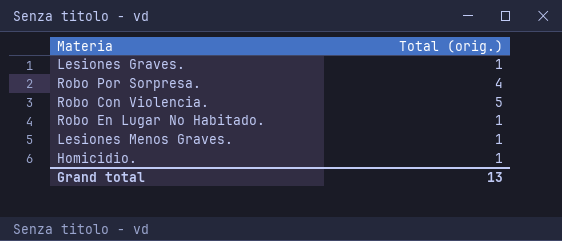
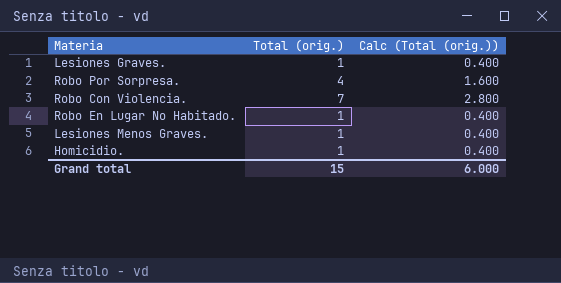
column Calc (Total (orig.)) | formula: none -> [Total (orig.)] * 0.4
Robo Con Violencia. | Total (orig.): 5 -> 7
Grand total | Total (orig.): 13 -> 15

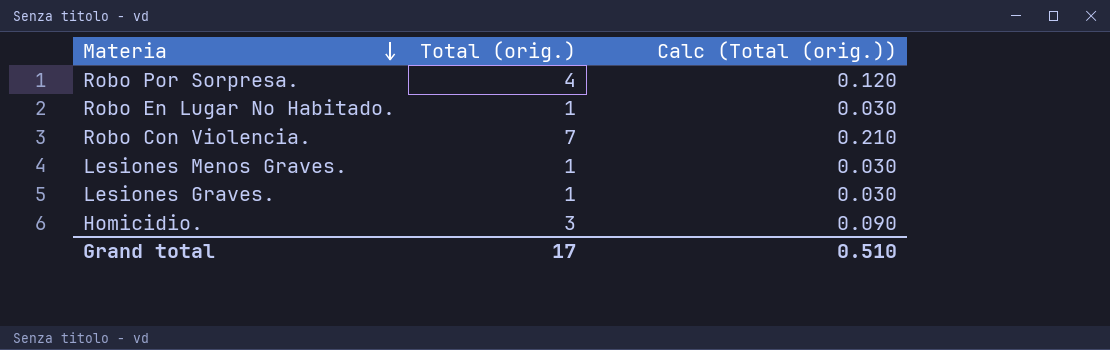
row order: none -> Materia descending
column Calc (Total (orig.)) | formula: [Total (orig.)] * 0.4 -> [Total (orig.)] * 0.03
Homicidio. | Total (orig.): 1 -> 3
Grand total | Total (orig.): 15 -> 17
Grand total | Calc (Total (orig.)): 6.000 -> 0.510

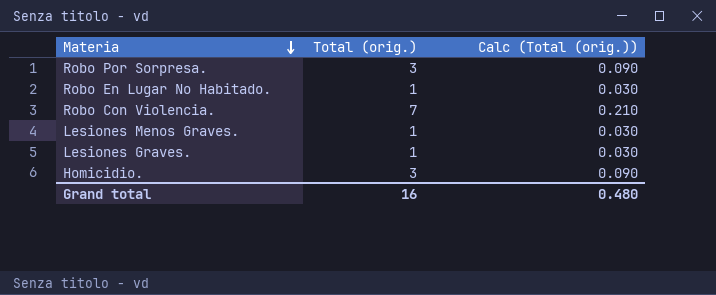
Robo Por Sorpresa. | Total (orig.): 4 -> 3
Robo Por Sorpresa. | Calc (Total (orig.)): 0.120 -> 0.090
Grand total | Total (orig.): 17 -> 16
Grand total | Calc (Total (orig.)): 0.510 -> 0.480

